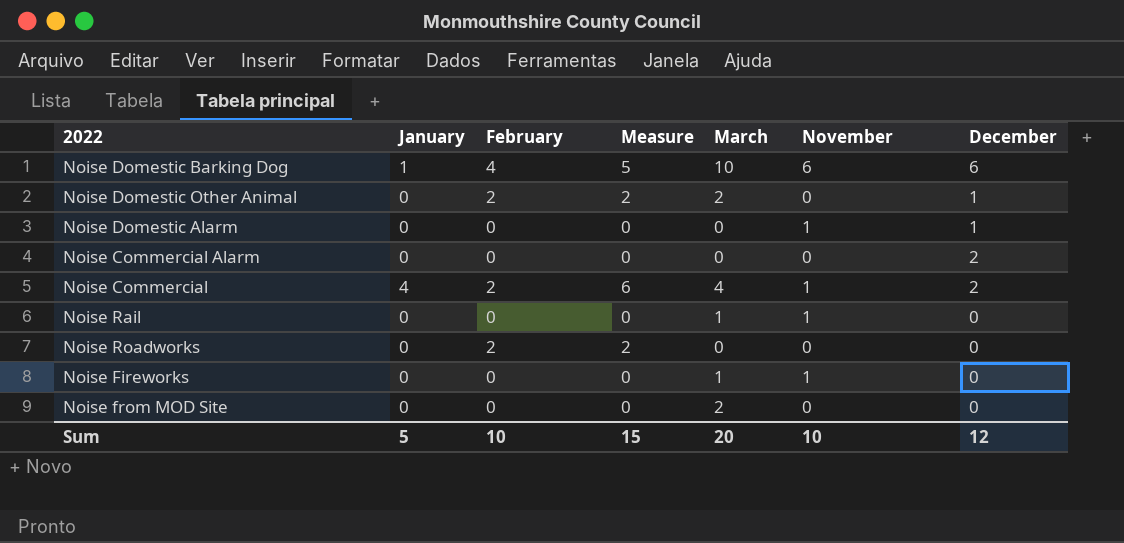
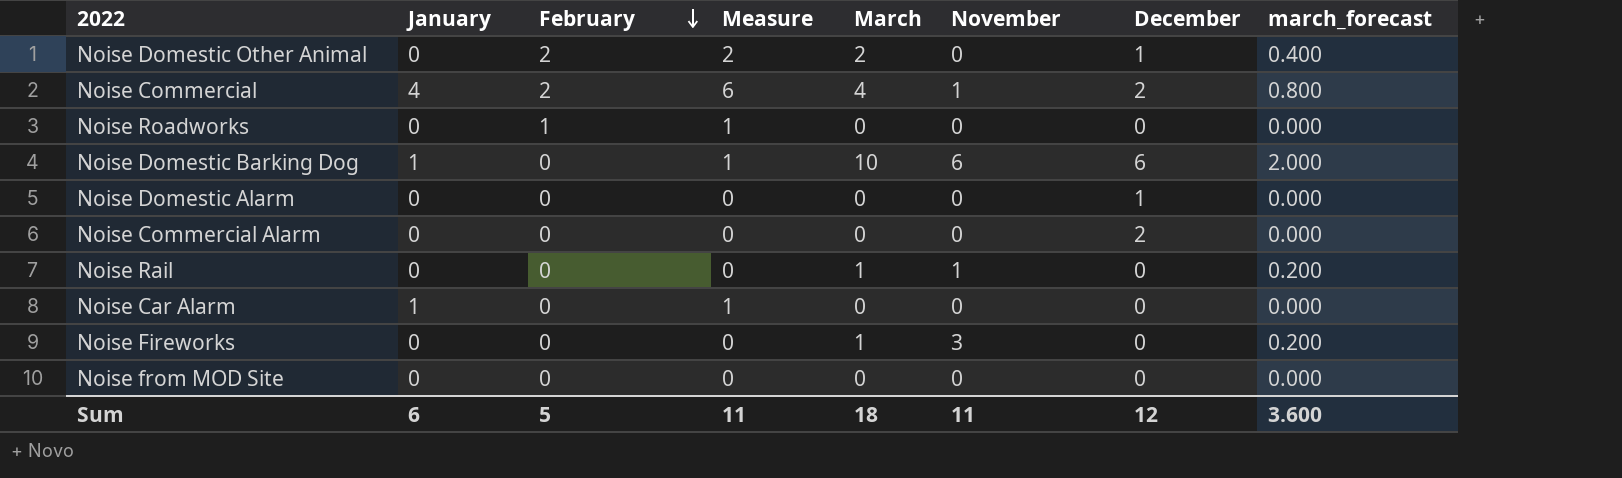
row order: none -> February descending
column march_forecast | formula: none -> [March] * 0.2
Noise Roadworks | February: 2 -> 1
Noise Roadworks | Measure: 2 -> 1
Noise Domestic Barking Dog | February: 4 -> 0
Noise Domestic Barking Dog | Measure: 5 -> 1
Noise Domestic Alarm | November: 1 -> 0
row Noise Car Alarm: none -> 1 | 0 | 1 | 0 | 0 | 0 | 0.000
Noise Fireworks | November: 1 -> 3
Noise from MOD Site | March: 2 -> 0
Sum | January: 5 -> 6
Sum | February: 10 -> 5
Sum | Measure: 15 -> 11
Sum | March: 20 -> 18
Sum | November: 10 -> 11

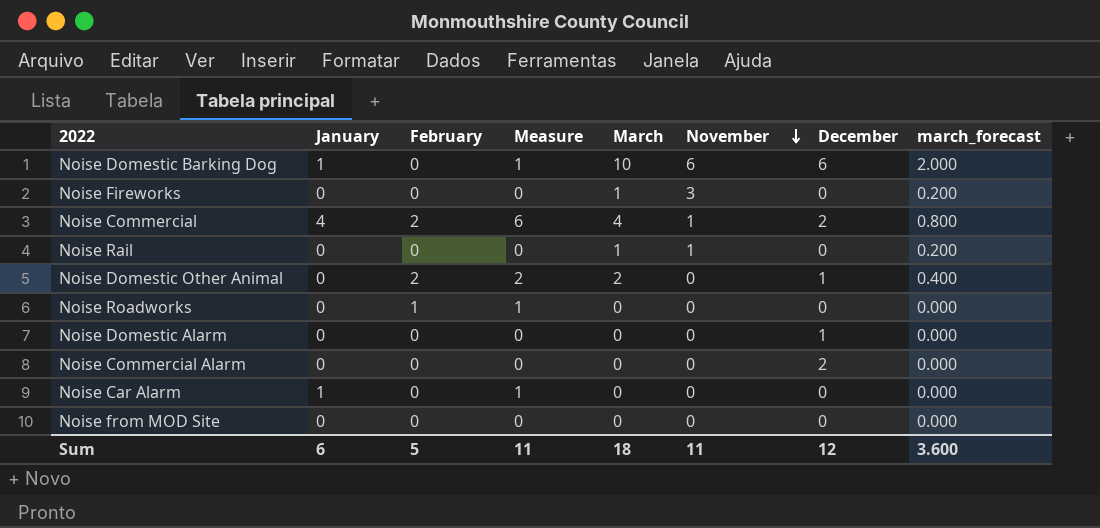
row order: February descending -> November descending

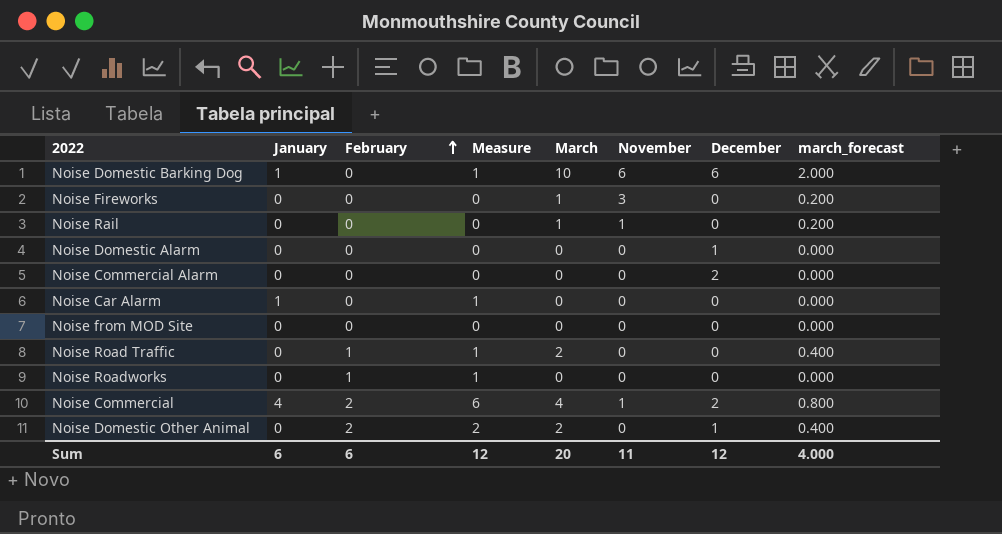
row order: November descending -> February ascending
row Noise Road Traffic: none -> 0 | 1 | 1 | 2 | 0 | 0 | 0.400
Sum | February: 5 -> 6
Sum | Measure: 11 -> 12
Sum | March: 18 -> 20
Sum | march_forecast: 3.600 -> 4.000

